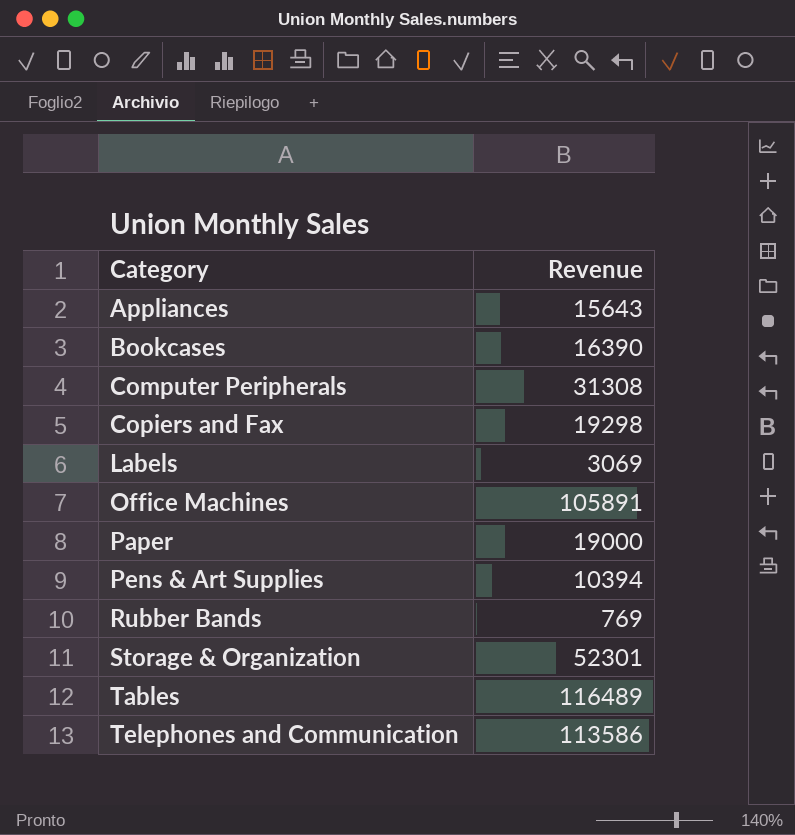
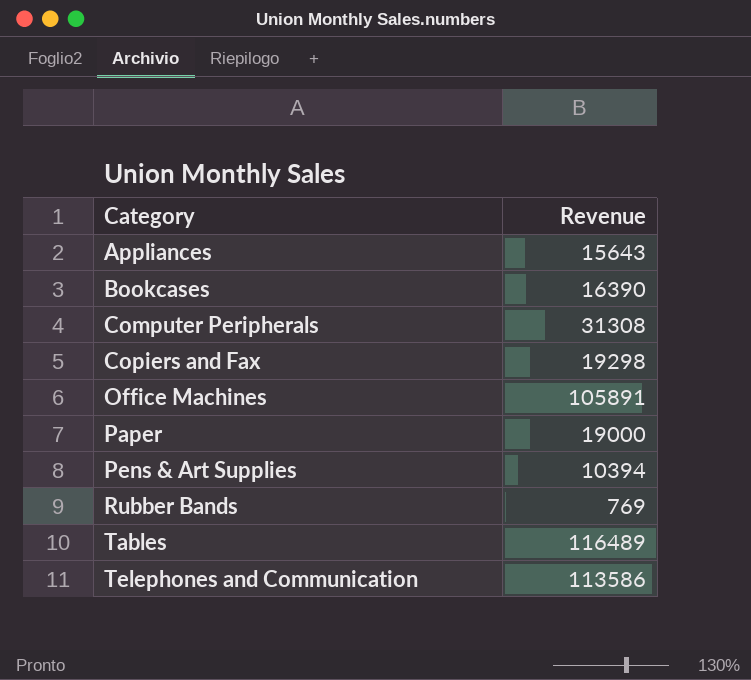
row Labels: 3069 -> none
row Storage & Organization: 52301 -> none

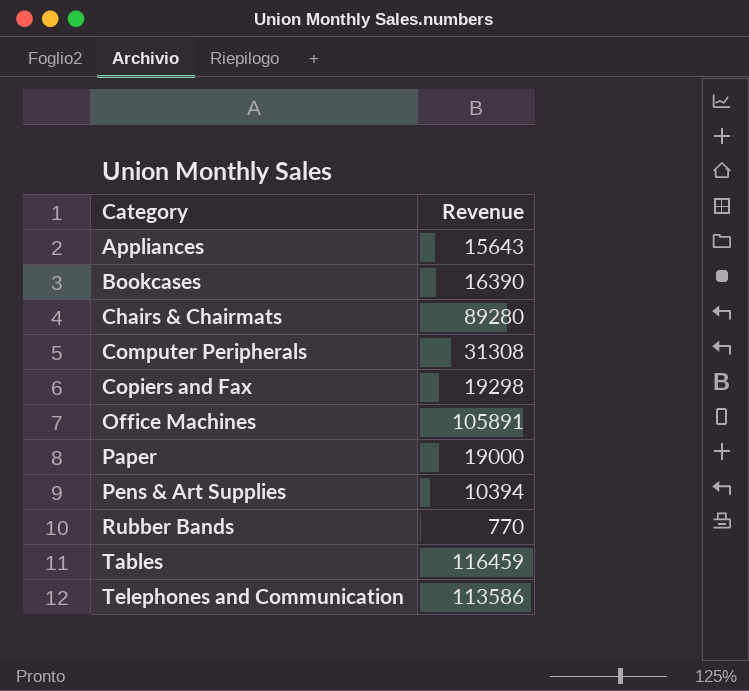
row Chairs & Chairmats: none -> 89280
Rubber Bands | Revenue: 769 -> 770
Tables | Revenue: 116489 -> 116459

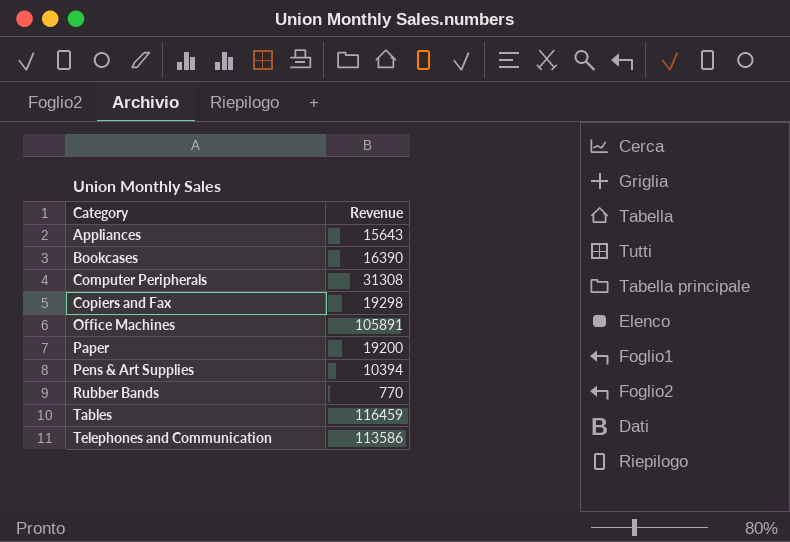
row Chairs & Chairmats: 89280 -> none
Paper | Revenue: 19000 -> 19200

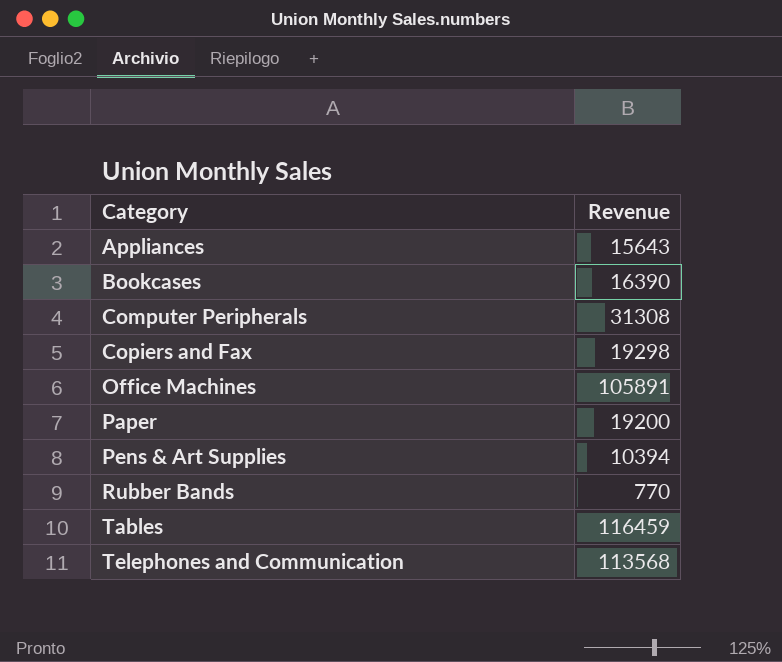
Telephones and Communication | Revenue: 113586 -> 113568

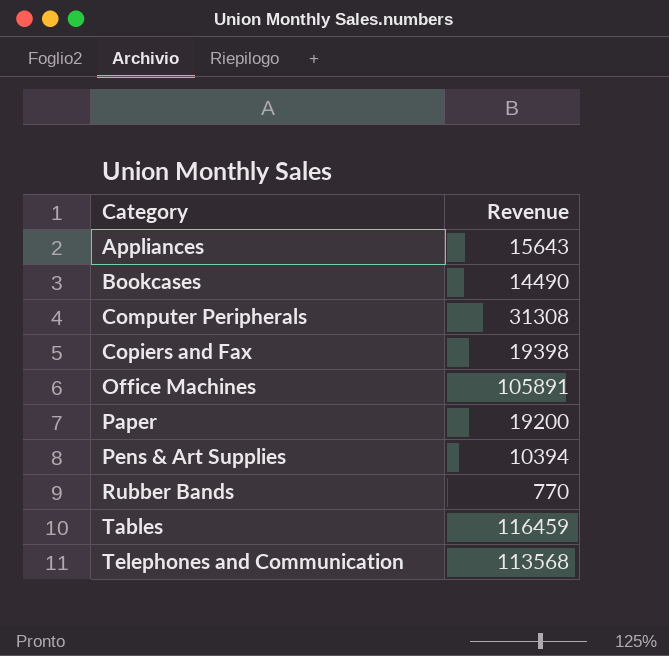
Bookcases | Revenue: 16390 -> 14490
Copiers and Fax | Revenue: 19298 -> 19398

